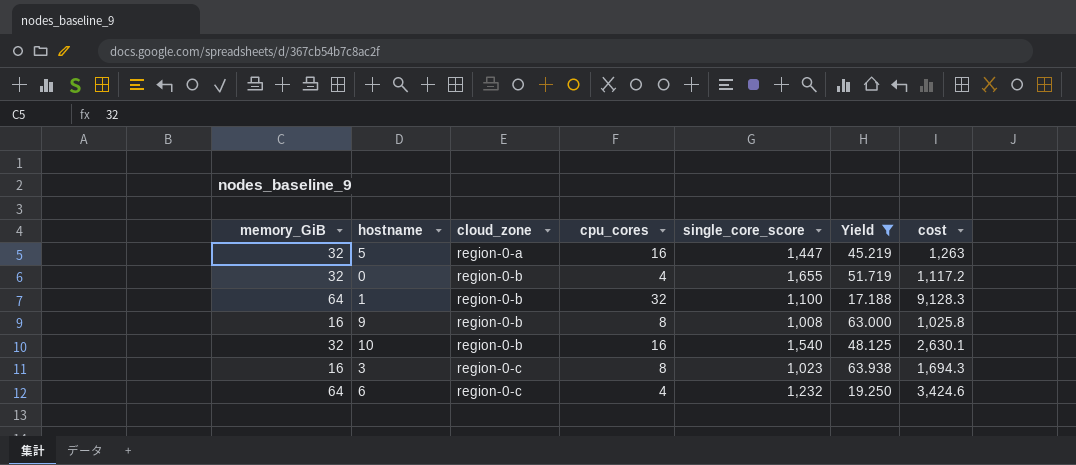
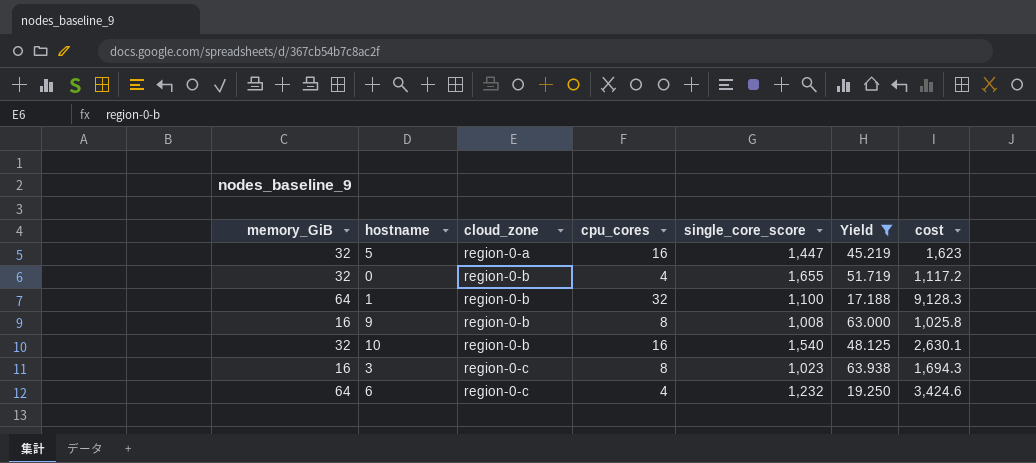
5 | cost: 1,263 -> 1,623

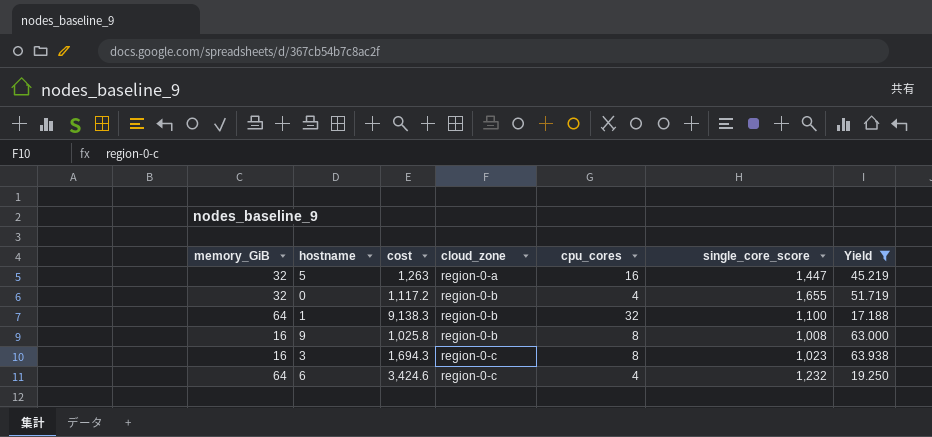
column cost | position: 7 -> 3
row 10: 32 | region-0-b | 16 | 1,540 | 48.125 | 2,630.1 -> none
5 | cost: 1,623 -> 1,263
1 | cost: 9,128.3 -> 9,138.3

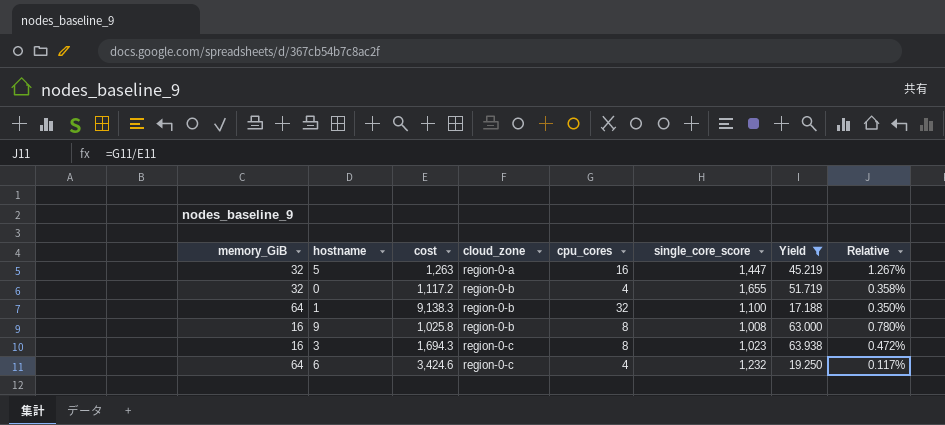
column Relative | formula: none -> [cpu_cores] / [cost]

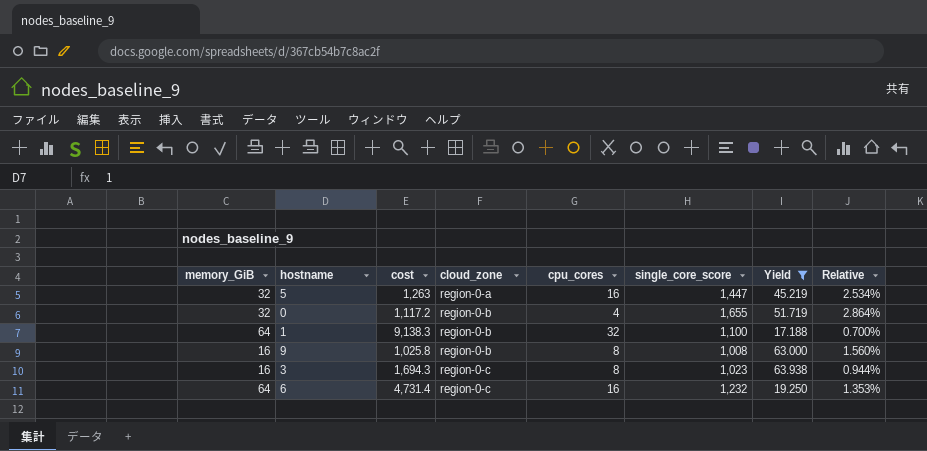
column Relative | formula: [cpu_cores] / [cost] -> [memory_GiB] / [cost]
6 | cost: 3,424.6 -> 4,731.4
6 | cpu_cores: 4 -> 16

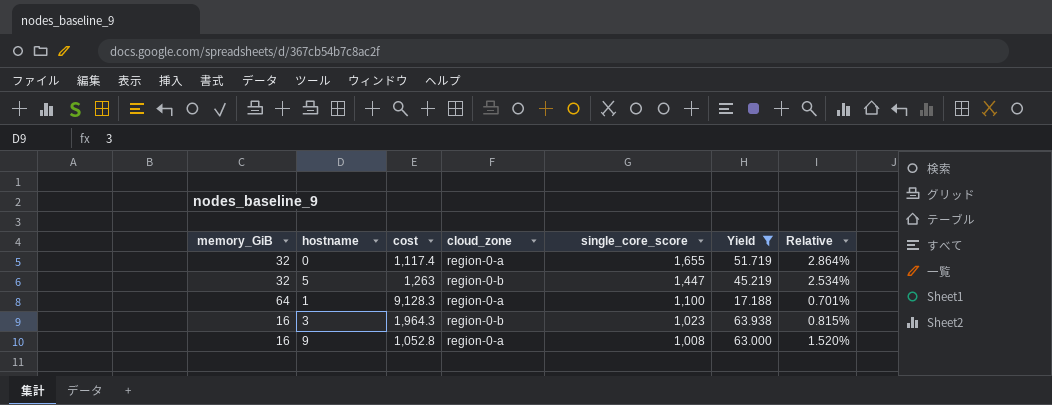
row order: cloud_zone ascending -> single_core_score descending
column cpu_cores | position: 5 -> none
row 6: 64 | 4,731.4 | region-0-c | 16 | 1,232 | 19.250 | 1.353% -> none
0 | cost: 1,117.2 -> 1,117.4
0 | cloud_zone: region-0-b -> region-0-a
5 | cloud_zone: region-0-a -> region-0-b
1 | cost: 9,138.3 -> 9,128.3
1 | cloud_zone: region-0-b -> region-0-a
1 | Relative: 0.700% -> 0.701%
3 | cost: 1,694.3 -> 1,964.3
3 | cloud_zone: region-0-c -> region-0-b
3 | Relative: 0.944% -> 0.815%
9 | cost: 1,025.8 -> 1,052.8
9 | cloud_zone: region-0-b -> region-0-a
9 | Relative: 1.560% -> 1.520%

